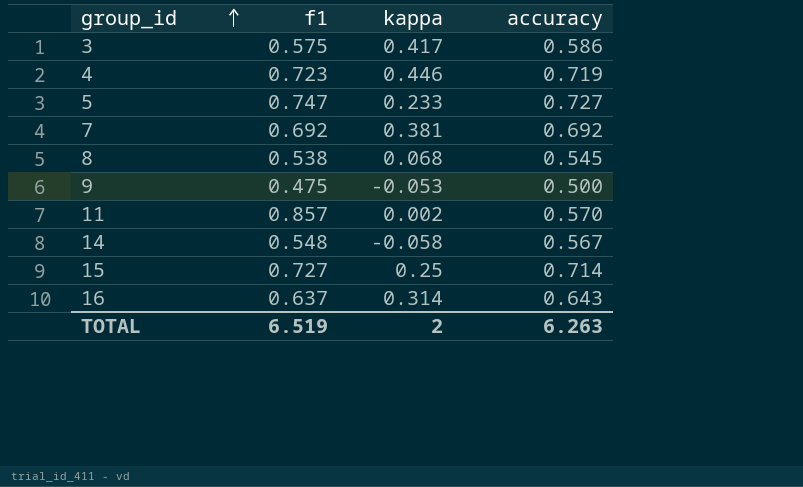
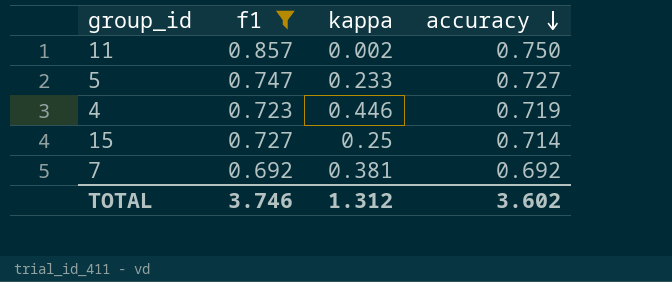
filter: none -> f1 >= 0.692
row order: group_id ascending -> accuracy descending
11 | accuracy: 0.570 -> 0.750
TOTAL | f1: 6.519 -> 3.746
TOTAL | kappa: 2 -> 1.312
TOTAL | accuracy: 6.263 -> 3.602

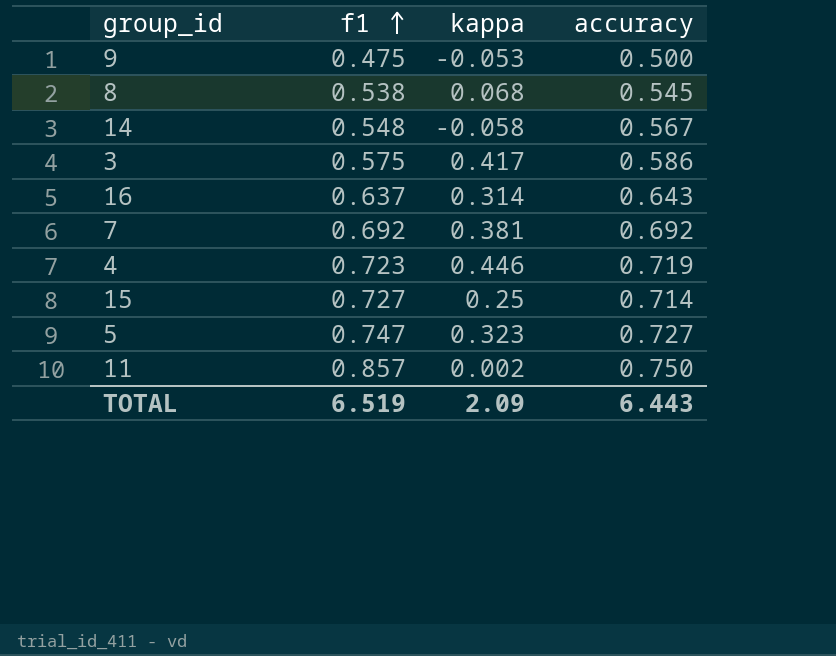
filter: f1 >= 0.692 -> none
row order: accuracy descending -> f1 ascending
5 | kappa: 0.233 -> 0.323
TOTAL | f1: 3.746 -> 6.519
TOTAL | kappa: 1.312 -> 2.09
TOTAL | accuracy: 3.602 -> 6.443

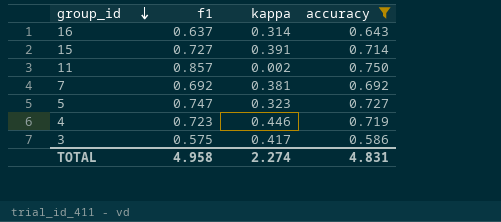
filter: none -> accuracy >= 0.586
row order: f1 ascending -> group_id descending
15 | kappa: 0.25 -> 0.391
TOTAL | f1: 6.519 -> 4.958
TOTAL | kappa: 2.09 -> 2.274
TOTAL | accuracy: 6.443 -> 4.831

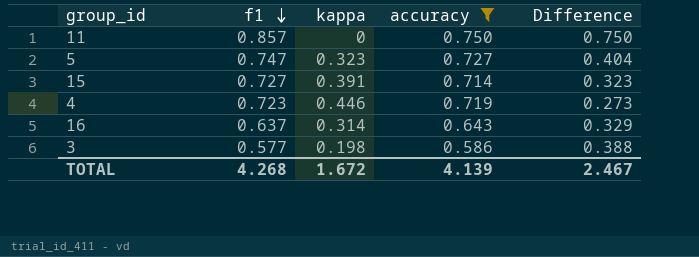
row order: group_id descending -> f1 descending
column Difference | formula: none -> [accuracy] - [kappa]
row 7: 0.692 | 0.381 | 0.692 -> none
11 | kappa: 0.002 -> 0
3 | f1: 0.575 -> 0.577
3 | kappa: 0.417 -> 0.198
TOTAL | f1: 4.958 -> 4.268
TOTAL | kappa: 2.274 -> 1.672
TOTAL | accuracy: 4.831 -> 4.139

